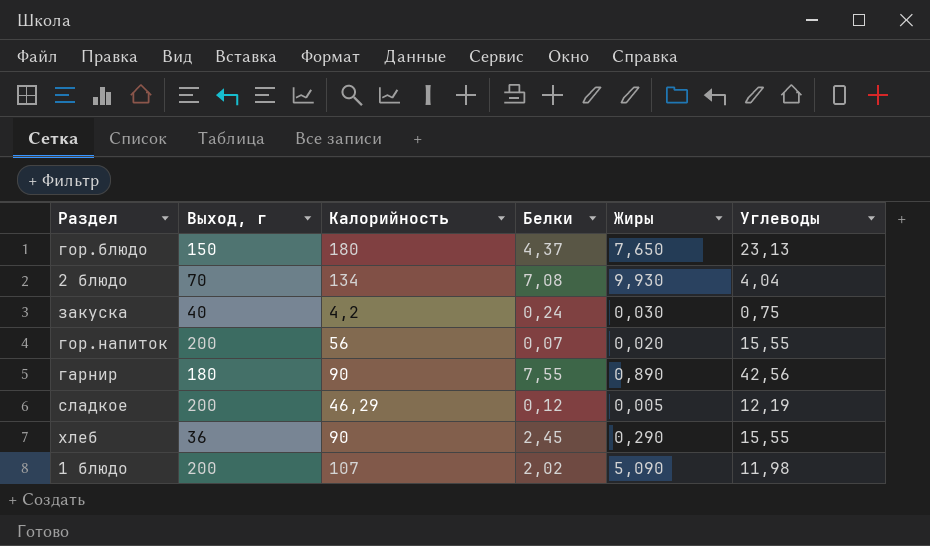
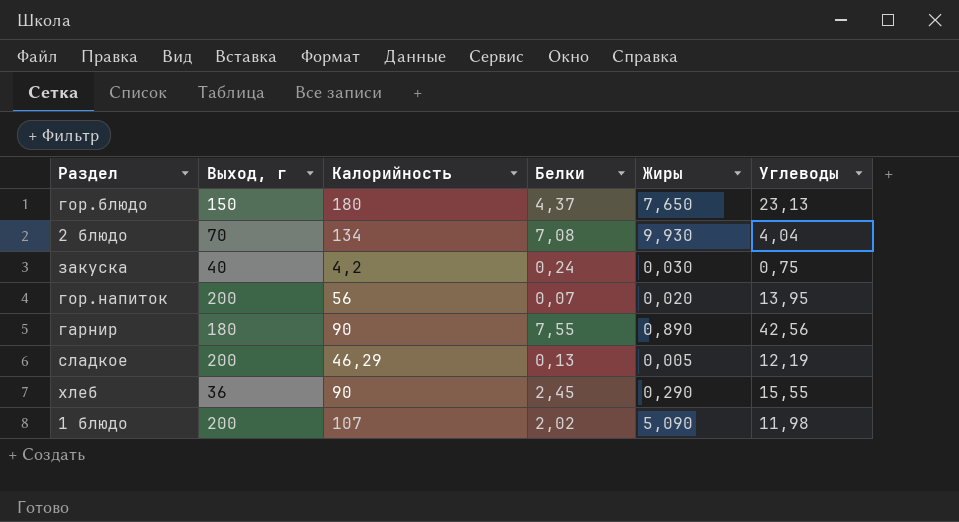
гор.напиток | Углеводы: 15,55 -> 13,95
сладкое | Белки: 0,12 -> 0,13

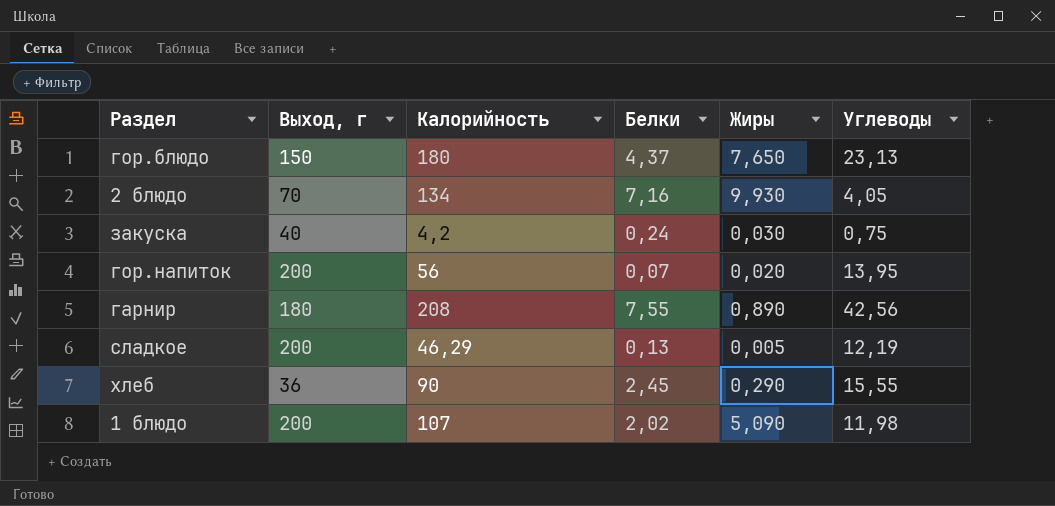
2 блюдо | Белки: 7,08 -> 7,16
2 блюдо | Углеводы: 4,04 -> 4,05
гарнир | Калорийность: 90 -> 208

